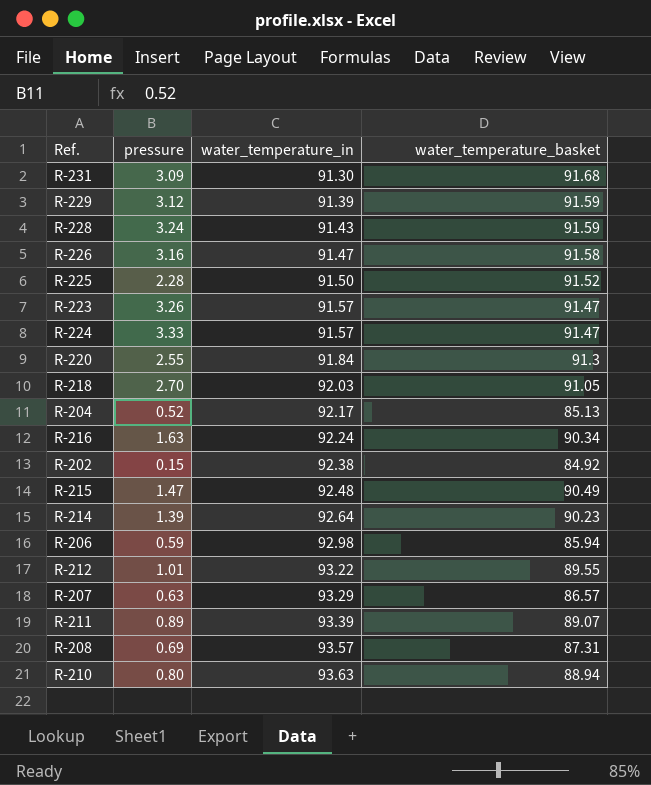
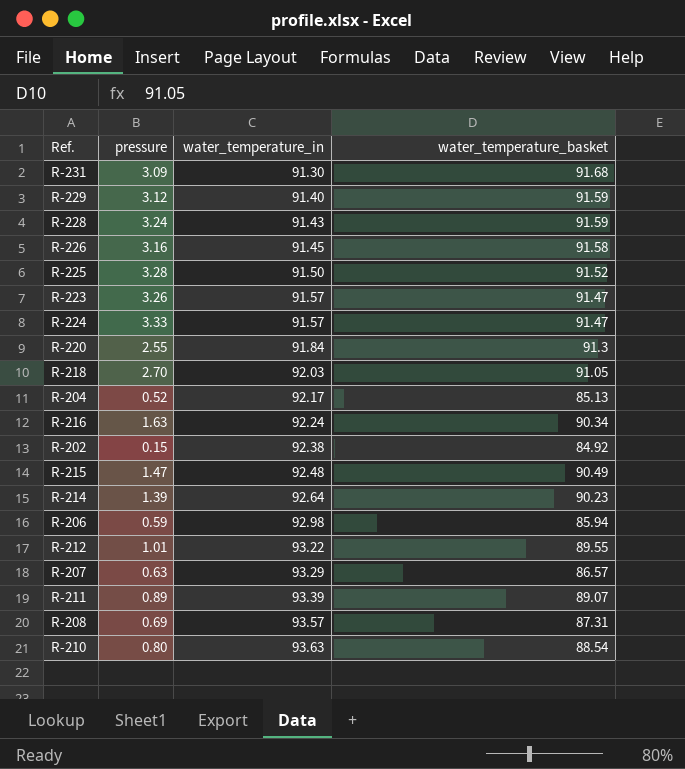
R-229 | water_temperature_in: 91.39 -> 91.40
R-226 | water_temperature_in: 91.47 -> 91.45
R-225 | pressure: 2.28 -> 3.28
R-210 | water_temperature_basket: 88.94 -> 88.54

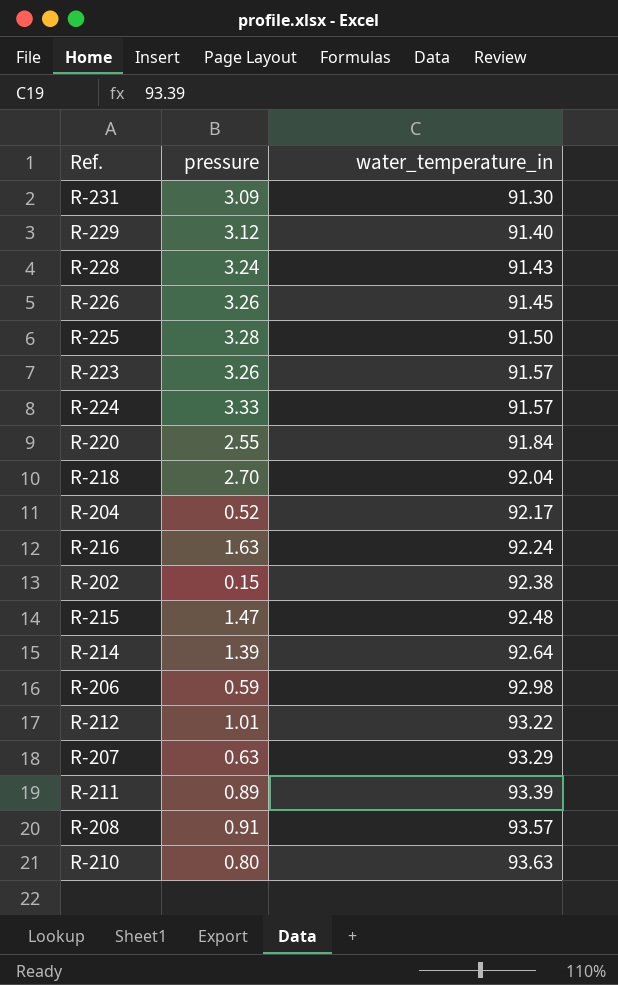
column water_temperature_basket | position: 4 -> none
R-226 | pressure: 3.16 -> 3.26
R-218 | water_temperature_in: 92.03 -> 92.04
R-208 | pressure: 0.69 -> 0.91

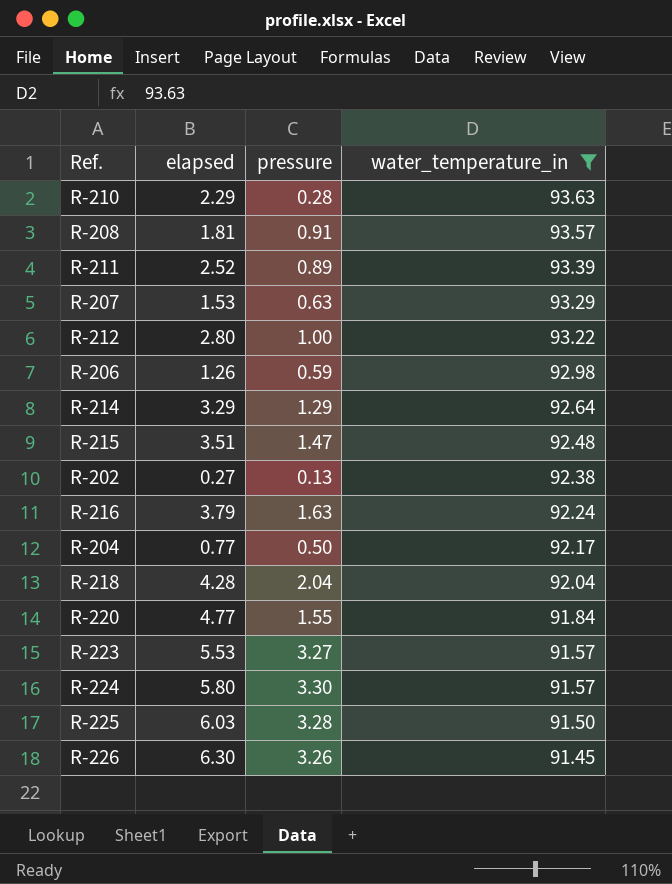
filter: none -> water_temperature_in >= 91.45
row order: water_temperature_in ascending -> water_temperature_in descending
column elapsed | position: none -> 2
R-210 | pressure: 0.80 -> 0.28
R-212 | pressure: 1.01 -> 1.00
R-214 | pressure: 1.39 -> 1.29
R-202 | pressure: 0.15 -> 0.13
R-204 | pressure: 0.52 -> 0.50
R-218 | pressure: 2.70 -> 2.04
R-220 | pressure: 2.55 -> 1.55
R-223 | pressure: 3.26 -> 3.27
R-224 | pressure: 3.33 -> 3.30

